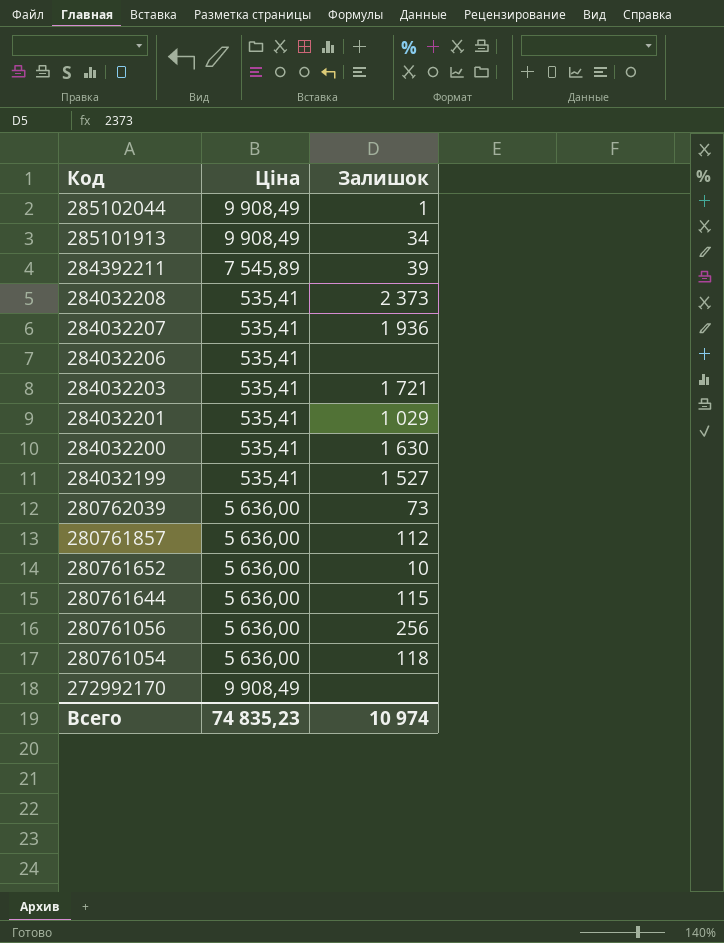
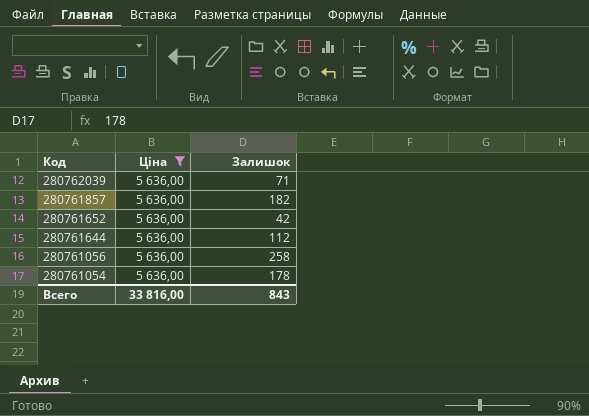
filter: none -> Ціна = 5 636,00
280762039 | Залишок: 73 -> 71
280761857 | Залишок: 112 -> 182
280761652 | Залишок: 10 -> 42
280761644 | Залишок: 115 -> 112
280761056 | Залишок: 256 -> 258
280761054 | Залишок: 118 -> 178
Всего | Ціна: 74 835,23 -> 33 816,00
Всего | Залишок: 10 974 -> 843

